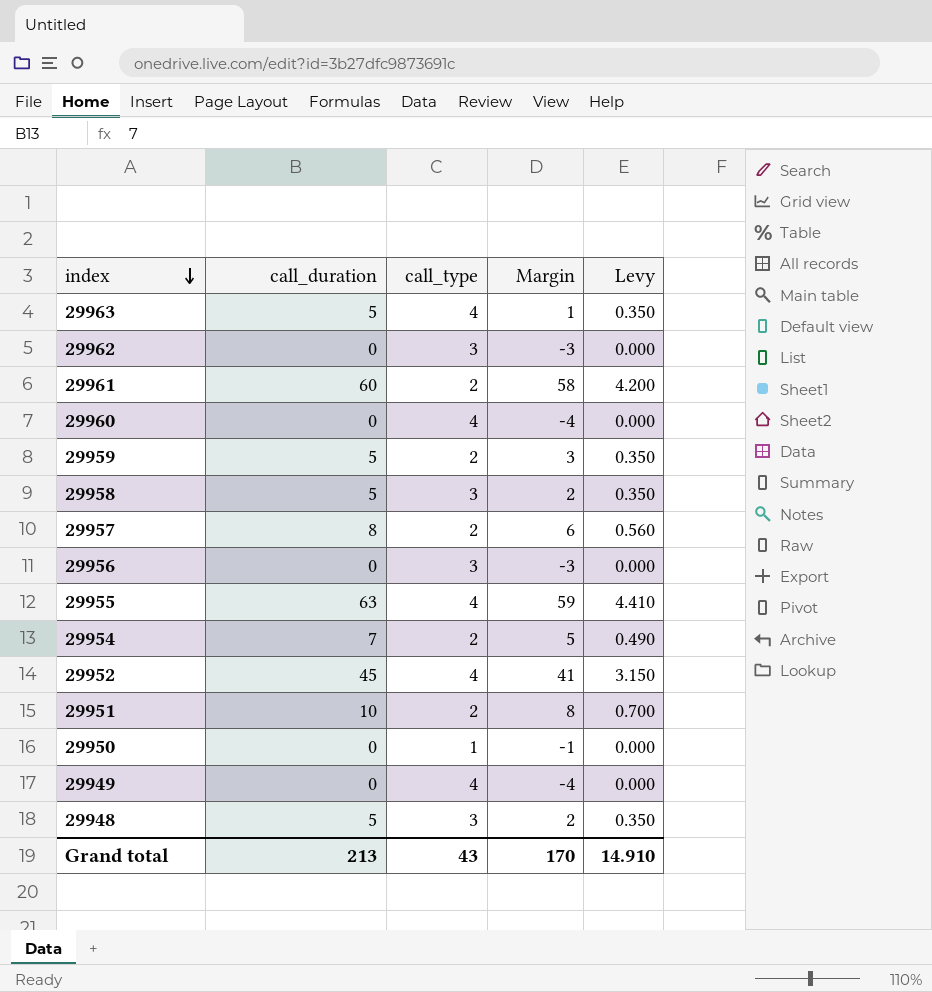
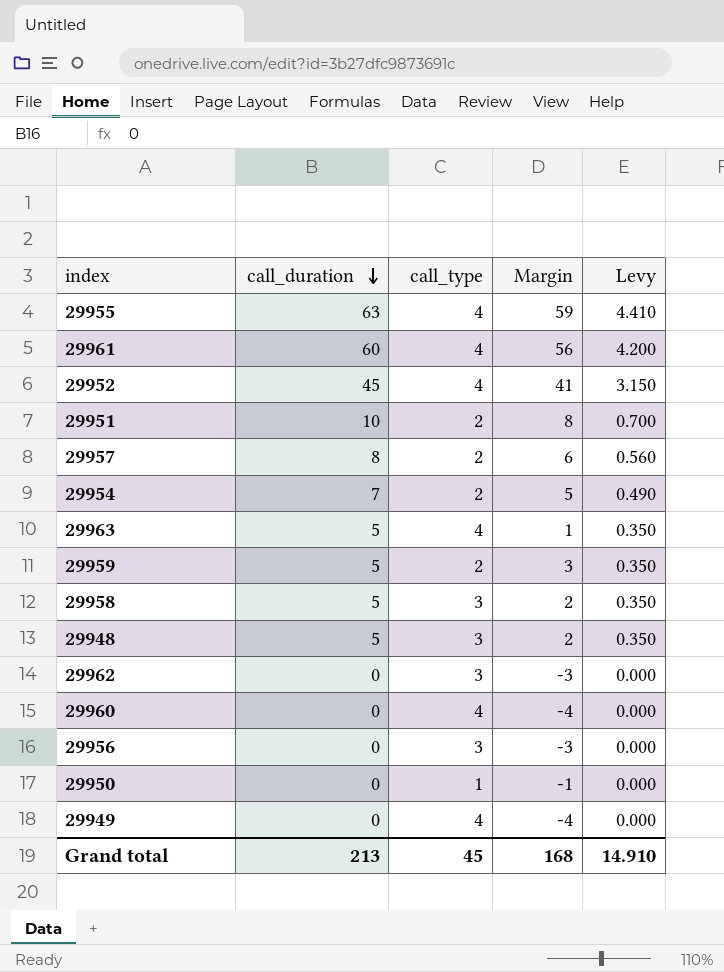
row order: index descending -> call_duration descending
29961 | call_type: 2 -> 4
29961 | Margin: 58 -> 56
Grand total | call_type: 43 -> 45
Grand total | Margin: 170 -> 168

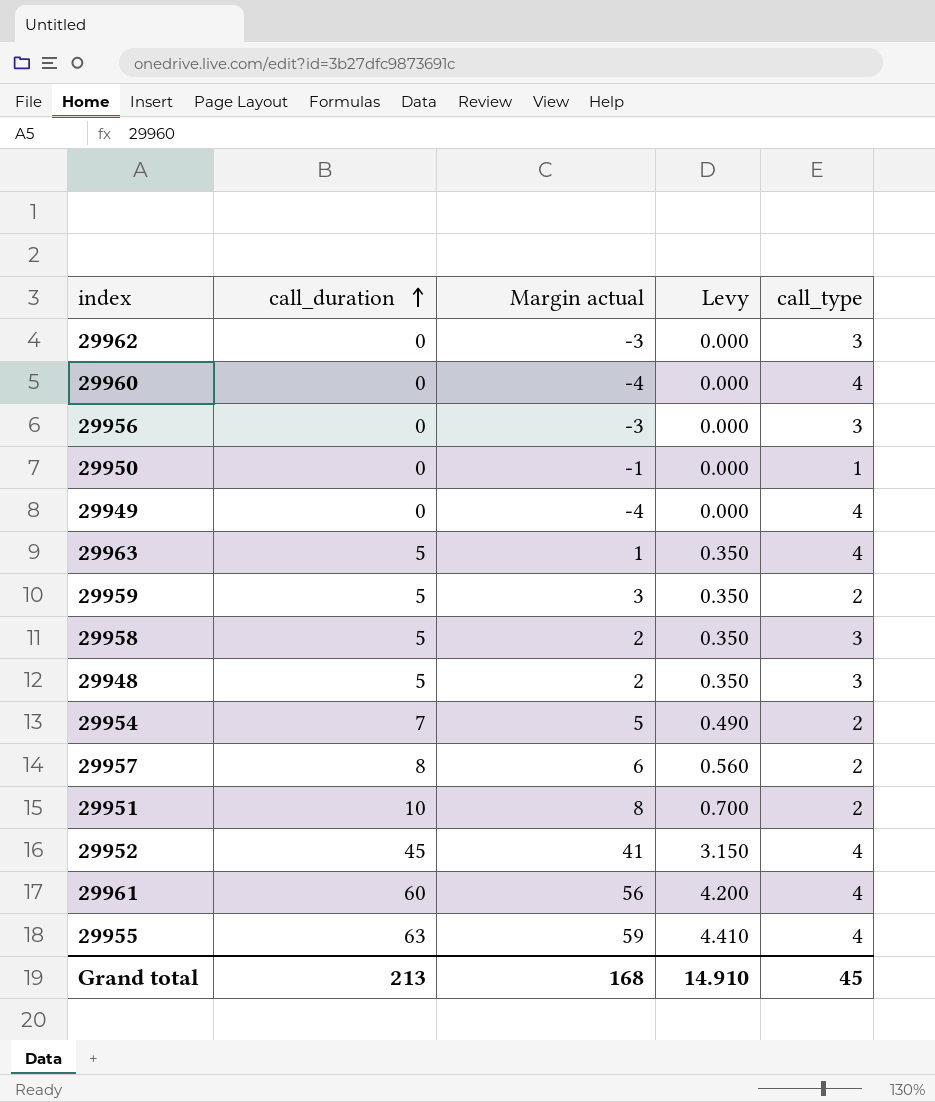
row order: call_duration descending -> call_duration ascending
column name: Margin -> Margin actual
column call_type | position: 3 -> 5

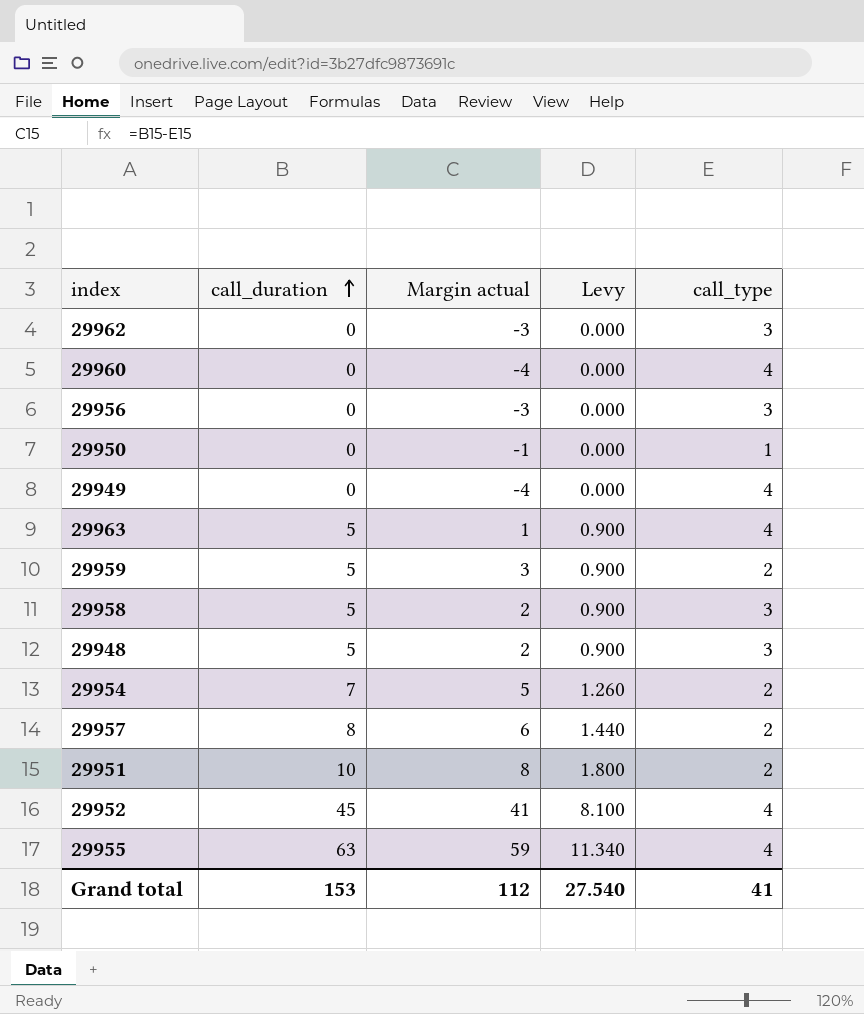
column Levy | formula: [call_duration] * 0.07 -> [call_duration] * 0.18
row 29961: 60 | 56 | 4.200 | 4 -> none
Grand total | call_duration: 213 -> 153
Grand total | Margin actual: 168 -> 112
Grand total | Levy: 14.910 -> 27.540
Grand total | call_type: 45 -> 41

